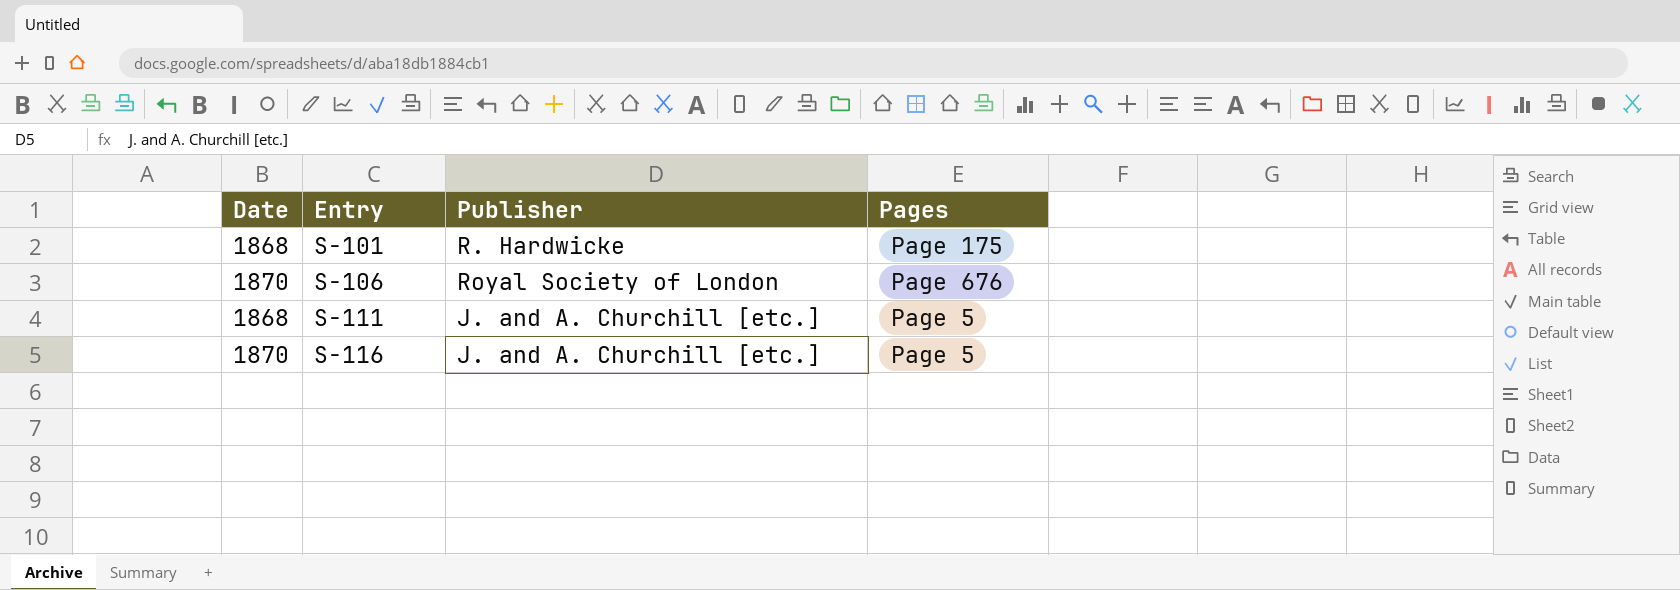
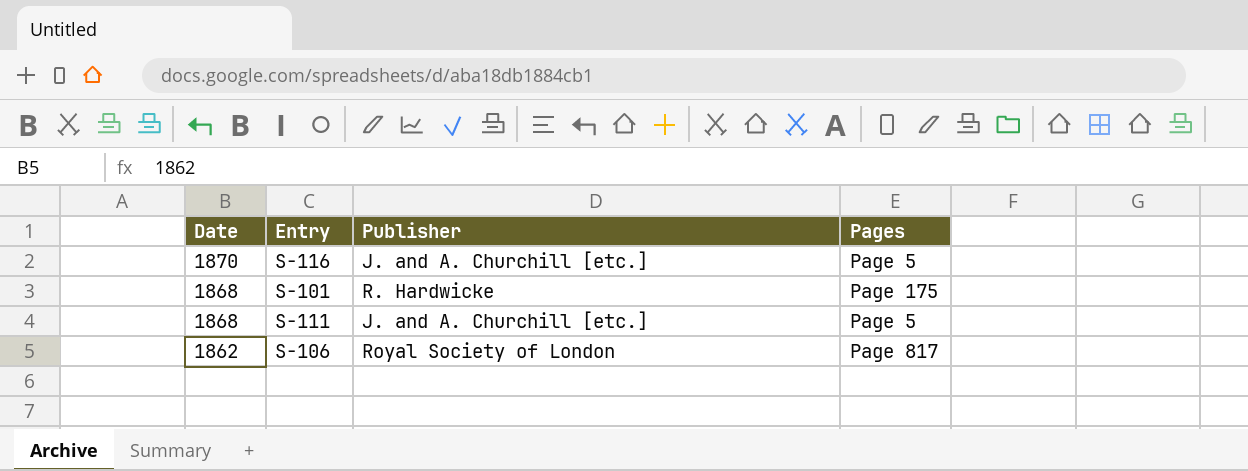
row order: Entry ascending -> Date descending
S-106 | Date: 1870 -> 1862
S-106 | Pages: Page 676 -> Page 817

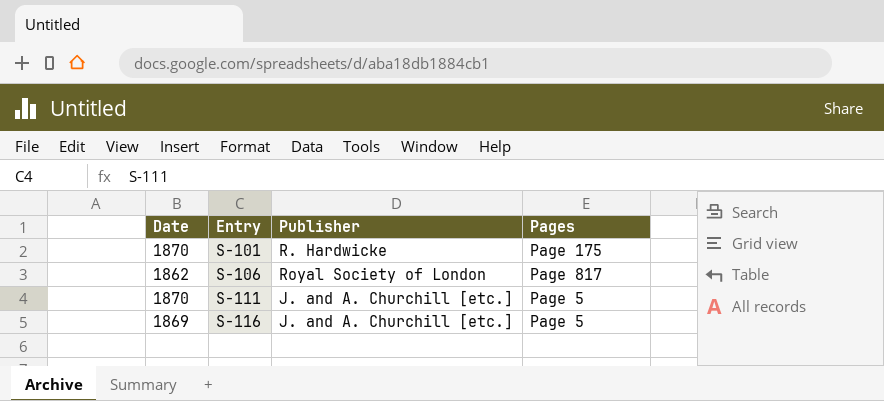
row order: Date descending -> Entry ascending
S-101 | Date: 1868 -> 1870
S-111 | Date: 1868 -> 1870
S-116 | Date: 1870 -> 1869

